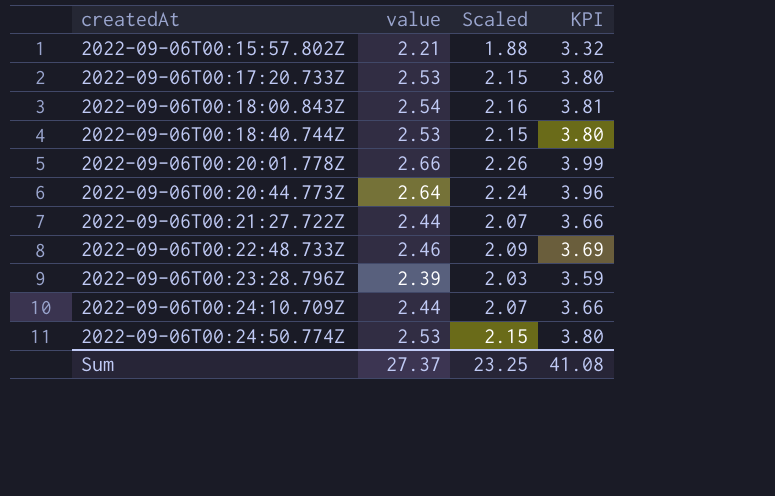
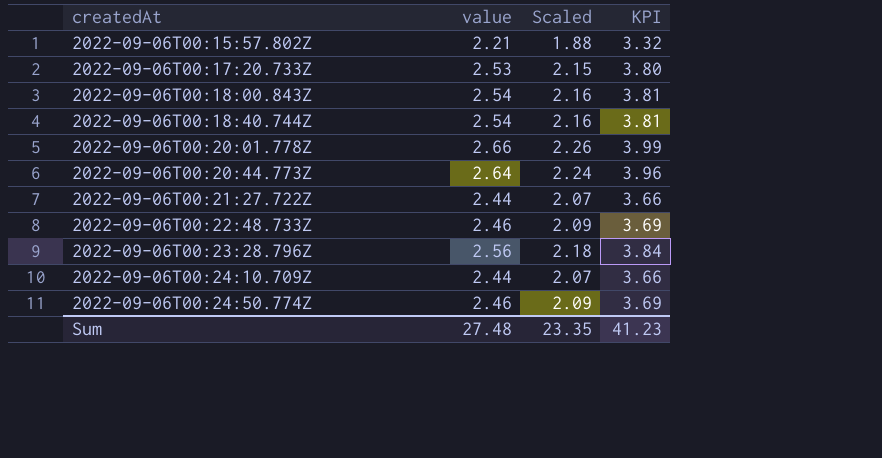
2022-09-06T00:18:40.744Z | value: 2.53 -> 2.54
2022-09-06T00:18:40.744Z | Scaled: 2.15 -> 2.16
2022-09-06T00:18:40.744Z | KPI: 3.80 -> 3.81
2022-09-06T00:23:28.796Z | value: 2.39 -> 2.56
2022-09-06T00:23:28.796Z | Scaled: 2.03 -> 2.18
2022-09-06T00:23:28.796Z | KPI: 3.59 -> 3.84
2022-09-06T00:24:50.774Z | value: 2.53 -> 2.46
2022-09-06T00:24:50.774Z | Scaled: 2.15 -> 2.09
2022-09-06T00:24:50.774Z | KPI: 3.80 -> 3.69
Sum | value: 27.37 -> 27.48
Sum | Scaled: 23.25 -> 23.35
Sum | KPI: 41.08 -> 41.23

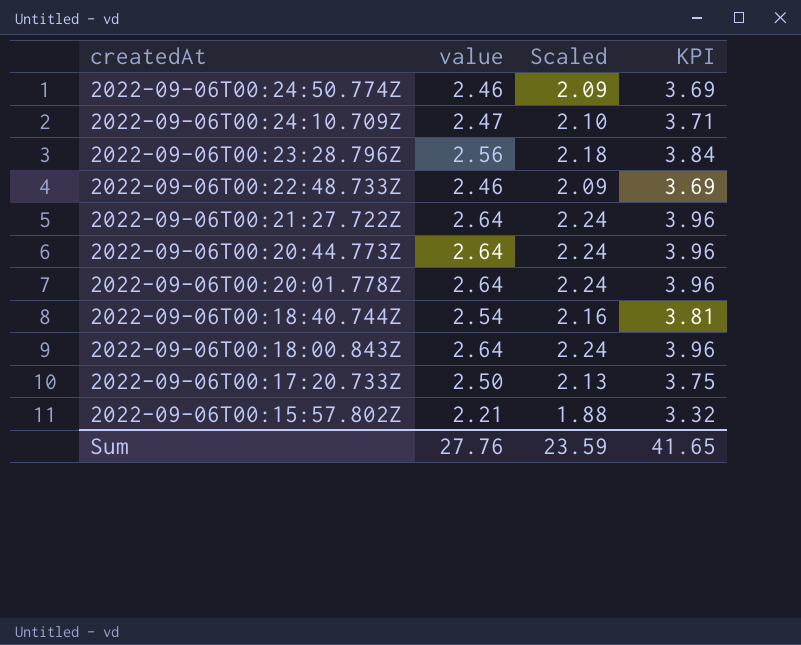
row order: createdAt ascending -> createdAt descending
2022-09-06T00:24:10.709Z | value: 2.44 -> 2.47
2022-09-06T00:24:10.709Z | Scaled: 2.07 -> 2.10
2022-09-06T00:24:10.709Z | KPI: 3.66 -> 3.71
2022-09-06T00:21:27.722Z | value: 2.44 -> 2.64
2022-09-06T00:21:27.722Z | Scaled: 2.07 -> 2.24
2022-09-06T00:21:27.722Z | KPI: 3.66 -> 3.96
2022-09-06T00:20:01.778Z | value: 2.66 -> 2.64
2022-09-06T00:20:01.778Z | Scaled: 2.26 -> 2.24
2022-09-06T00:20:01.778Z | KPI: 3.99 -> 3.96
2022-09-06T00:18:00.843Z | value: 2.54 -> 2.64
2022-09-06T00:18:00.843Z | Scaled: 2.16 -> 2.24
2022-09-06T00:18:00.843Z | KPI: 3.81 -> 3.96
2022-09-06T00:17:20.733Z | value: 2.53 -> 2.50
2022-09-06T00:17:20.733Z | Scaled: 2.15 -> 2.13
2022-09-06T00:17:20.733Z | KPI: 3.80 -> 3.75
Sum | value: 27.48 -> 27.76
Sum | Scaled: 23.35 -> 23.59
Sum | KPI: 41.23 -> 41.65

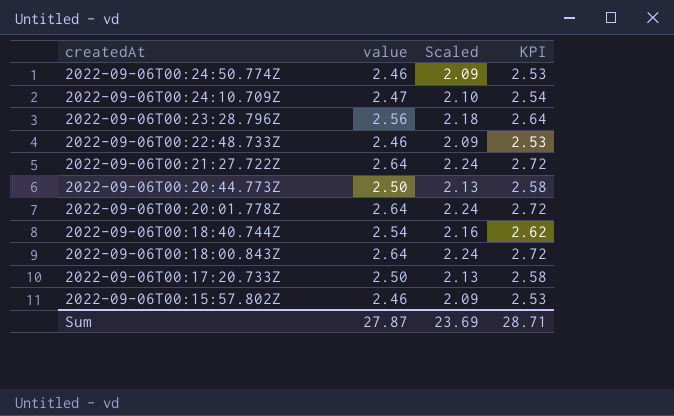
column KPI | formula: [value] * 1.5 -> [value] * 1.03
2022-09-06T00:20:44.773Z | value: 2.64 -> 2.50
2022-09-06T00:20:44.773Z | Scaled: 2.24 -> 2.13
2022-09-06T00:15:57.802Z | value: 2.21 -> 2.46
2022-09-06T00:15:57.802Z | Scaled: 1.88 -> 2.09
Sum | value: 27.76 -> 27.87
Sum | Scaled: 23.59 -> 23.69
Sum | KPI: 41.65 -> 28.71

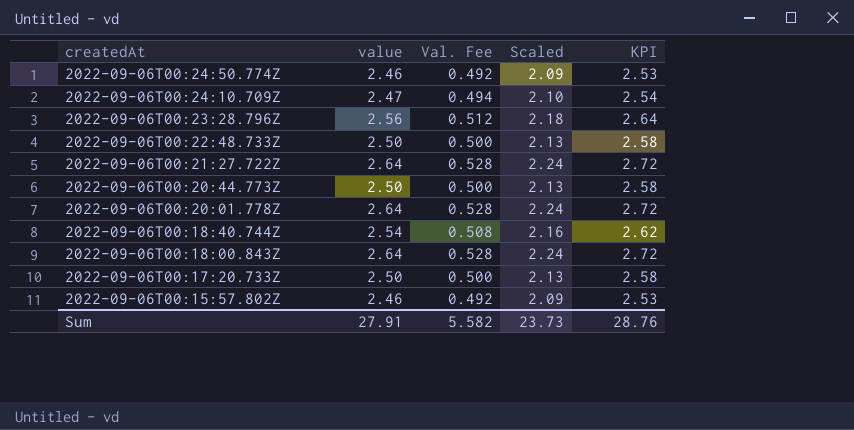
column Val. Fee | formula: none -> [value] * 0.2
2022-09-06T00:22:48.733Z | value: 2.46 -> 2.50
2022-09-06T00:22:48.733Z | Scaled: 2.09 -> 2.13
2022-09-06T00:22:48.733Z | KPI: 2.53 -> 2.58
Sum | value: 27.87 -> 27.91
Sum | Scaled: 23.69 -> 23.73
Sum | KPI: 28.71 -> 28.76

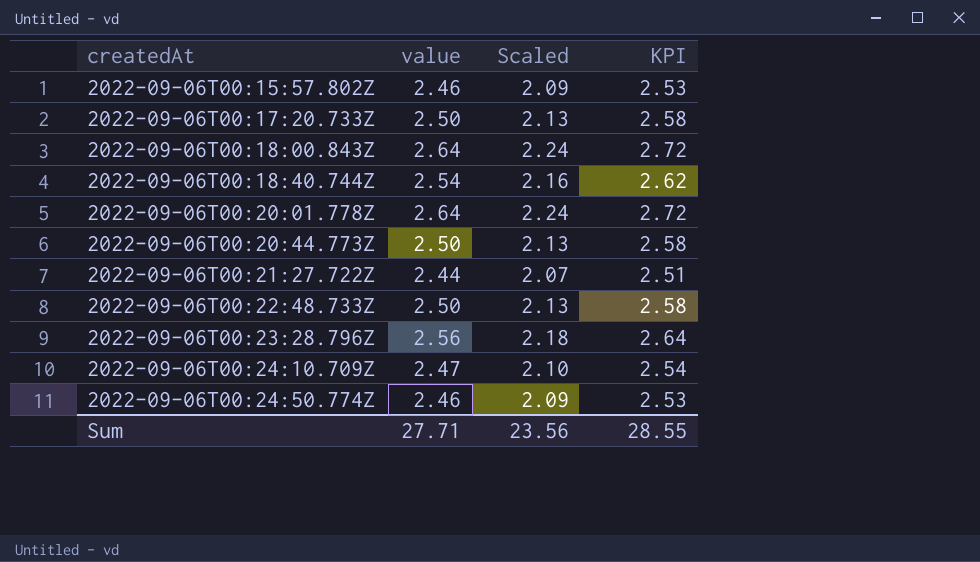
row order: createdAt descending -> createdAt ascending
column Val. Fee | formula: [value] * 0.2 -> none
2022-09-06T00:21:27.722Z | value: 2.64 -> 2.44
2022-09-06T00:21:27.722Z | Scaled: 2.24 -> 2.07
2022-09-06T00:21:27.722Z | KPI: 2.72 -> 2.51
Sum | value: 27.91 -> 27.71
Sum | Scaled: 23.73 -> 23.56
Sum | KPI: 28.76 -> 28.55

